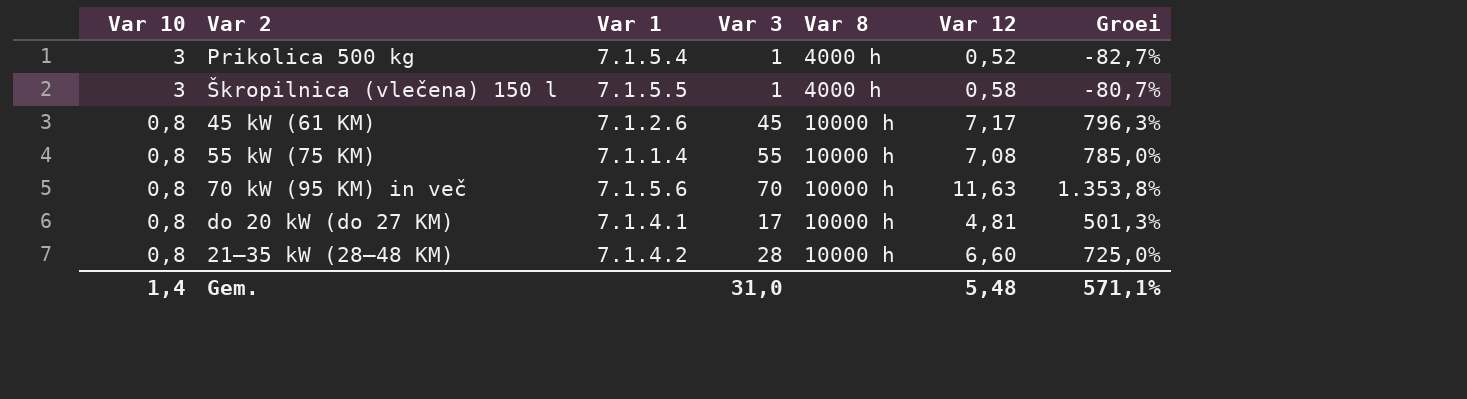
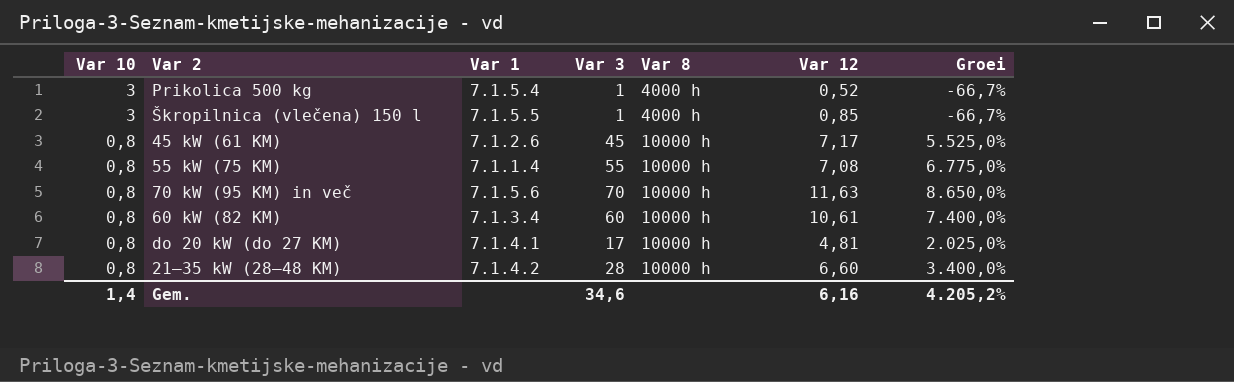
column Groei | formula: ([Var 12] - [Var 10]) / [Var 10] -> ([Var 3] - [Var 10]) / [Var 10]
Škropilnica (vlečena) 150 l | Var 12: 0,58 -> 0,85
row 60 kW (82 KM): none -> 0,8 | 7.1.3.4 | 60 | 10000 h | 10,61 | 7.400,0%
Gem. | Var 3: 31,0 -> 34,6
Gem. | Var 12: 5,48 -> 6,16
Gem. | Groei: 571,1% -> 4.205,2%

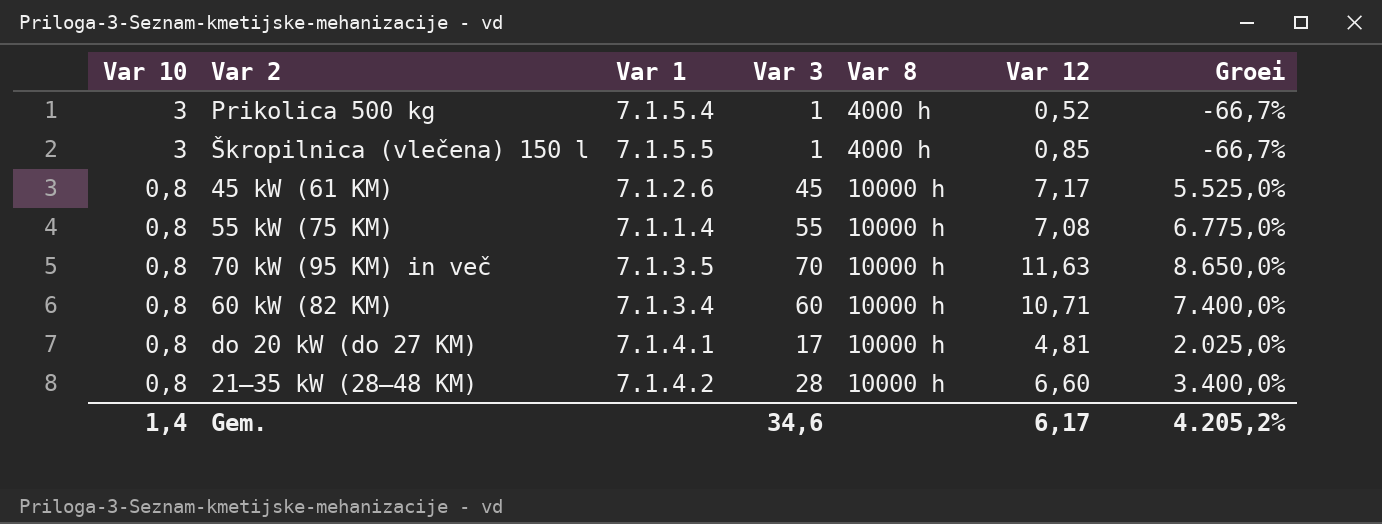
70 kW (95 KM) in več | Var 1: 7.1.5.6 -> 7.1.3.5
60 kW (82 KM) | Var 12: 10,61 -> 10,71
Gem. | Var 12: 6,16 -> 6,17

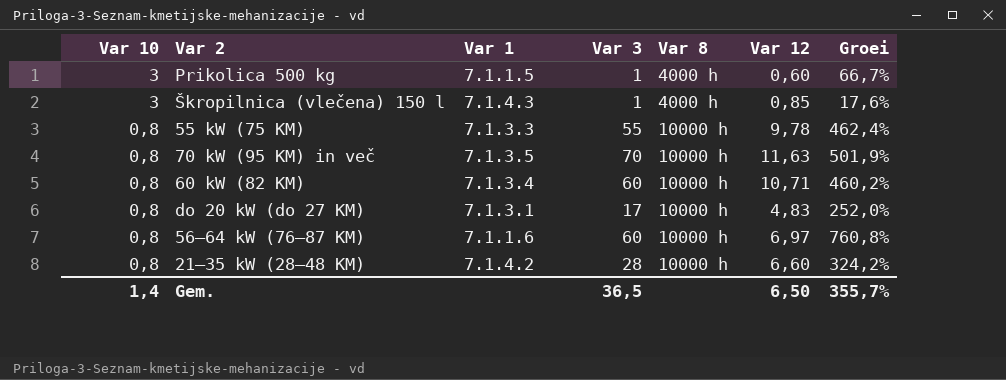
column Groei | formula: ([Var 3] - [Var 10]) / [Var 10] -> ([Var 3] - [Var 12]) / [Var 12]
row 45 kW (61 KM): 0,8 | 7.1.2.6 | 45 | 10000 h | 7,17 | 5.525,0% -> none
Prikolica 500 kg | Var 1: 7.1.5.4 -> 7.1.1.5
Prikolica 500 kg | Var 12: 0,52 -> 0,60
Škropilnica (vlečena) 150 l | Var 1: 7.1.5.5 -> 7.1.4.3
55 kW (75 KM) | Var 1: 7.1.1.4 -> 7.1.3.3
55 kW (75 KM) | Var 12: 7,08 -> 9,78
do 20 kW (do 27 KM) | Var 1: 7.1.4.1 -> 7.1.3.1
do 20 kW (do 27 KM) | Var 12: 4,81 -> 4,83
row 56–64 kW (76–87 KM): none -> 0,8 | 7.1.1.6 | 60 | 10000 h | 6,97 | 760,8%
Gem. | Var 3: 34,6 -> 36,5
Gem. | Var 12: 6,17 -> 6,50
Gem. | Groei: 4.205,2% -> 355,7%

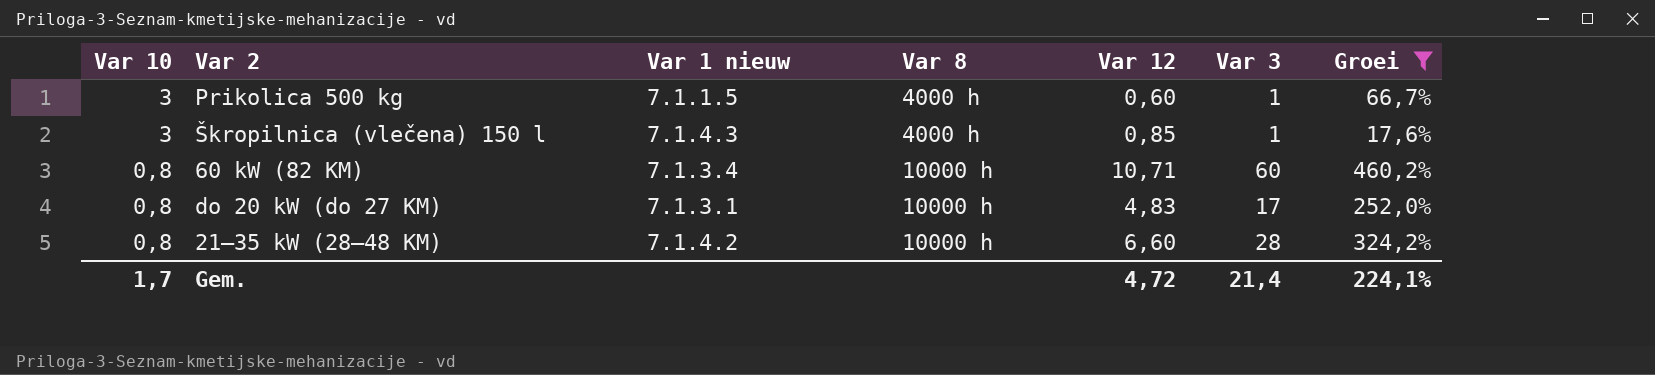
filter: none -> Groei <= 460,2%
column name: Var 1 -> Var 1 nieuw
column Var 3 | position: 4 -> 6
Gem. | Var 10: 1,4 -> 1,7
Gem. | Var 12: 6,50 -> 4,72
Gem. | Var 3: 36,5 -> 21,4
Gem. | Groei: 355,7% -> 224,1%

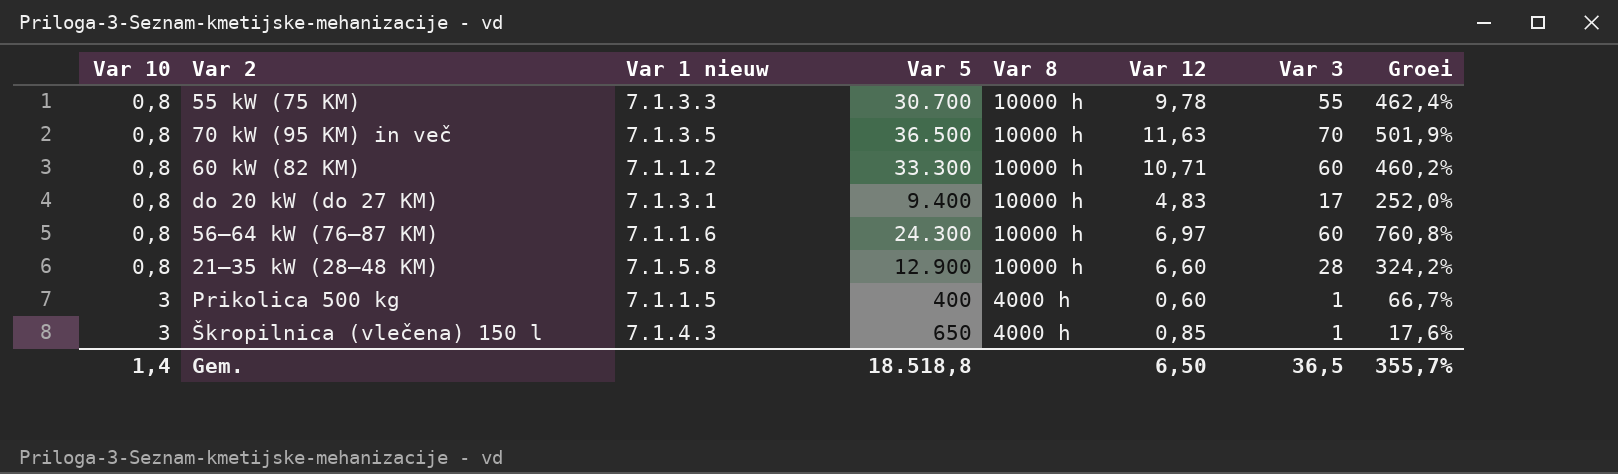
filter: Groei <= 460,2% -> none
row order: Var 10 descending -> Var 10 ascending
column Var 5 | position: none -> 4
60 kW (82 KM) | Var 1 nieuw: 7.1.3.4 -> 7.1.1.2
21–35 kW (28–48 KM) | Var 1 nieuw: 7.1.4.2 -> 7.1.5.8
Gem. | Var 10: 1,7 -> 1,4
Gem. | Var 12: 4,72 -> 6,50
Gem. | Var 3: 21,4 -> 36,5
Gem. | Groei: 224,1% -> 355,7%

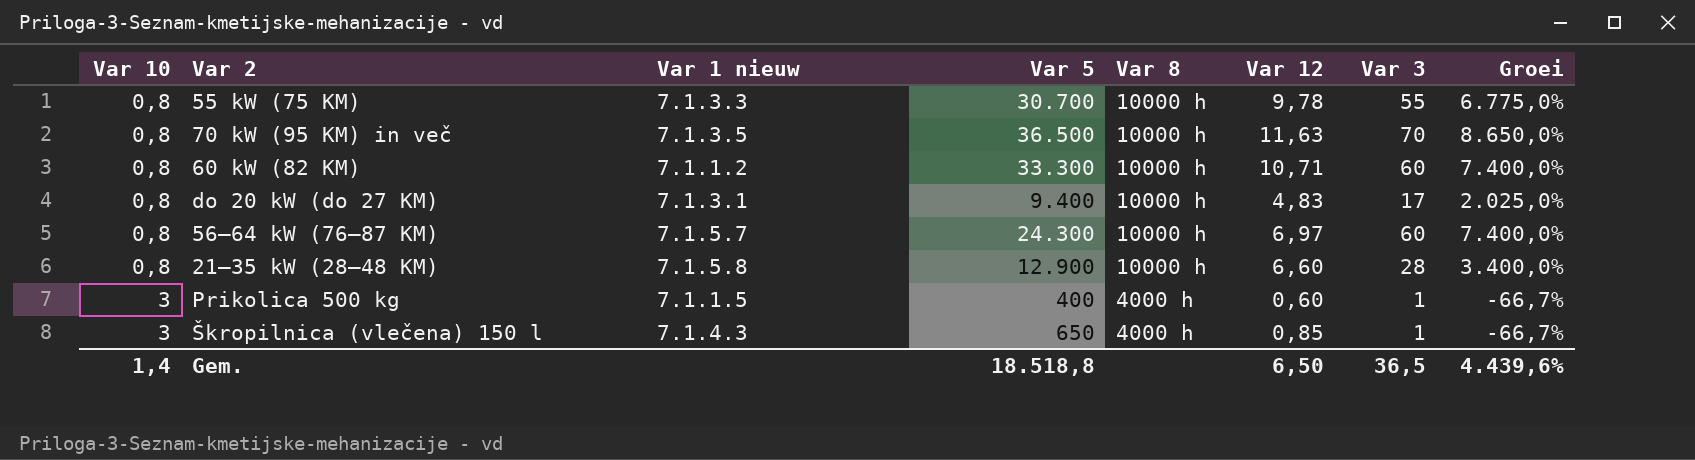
column Groei | formula: ([Var 3] - [Var 12]) / [Var 12] -> ([Var 3] - [Var 10]) / [Var 10]
56–64 kW (76–87 KM) | Var 1 nieuw: 7.1.1.6 -> 7.1.5.7
Gem. | Groei: 355,7% -> 4.439,6%

